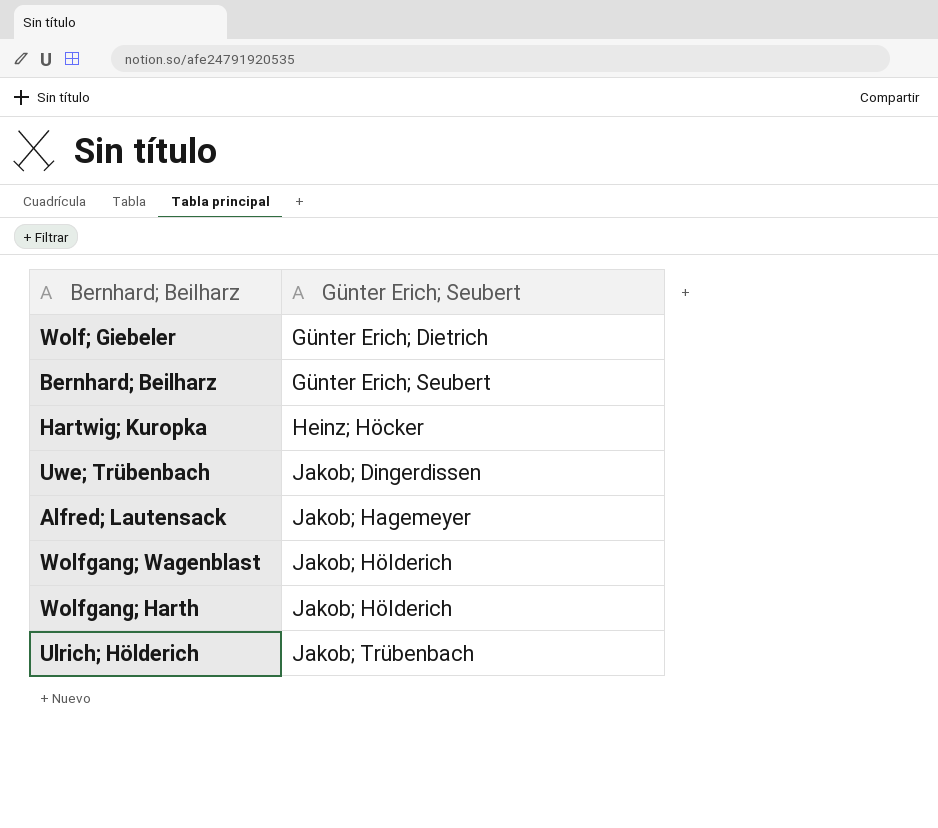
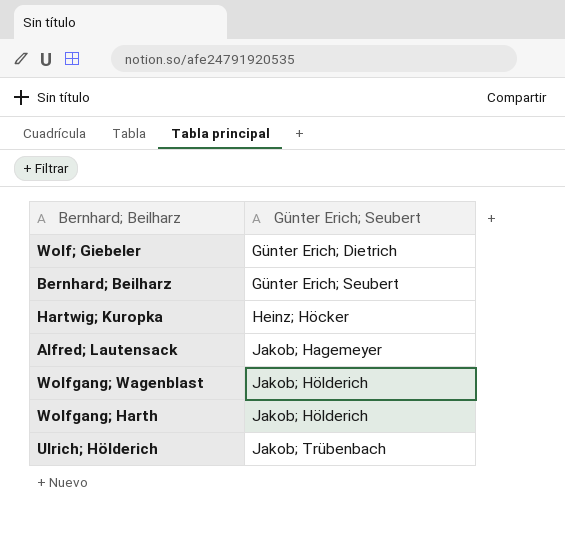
row Uwe; Trübenbach: Jakob; Dingerdissen -> none

